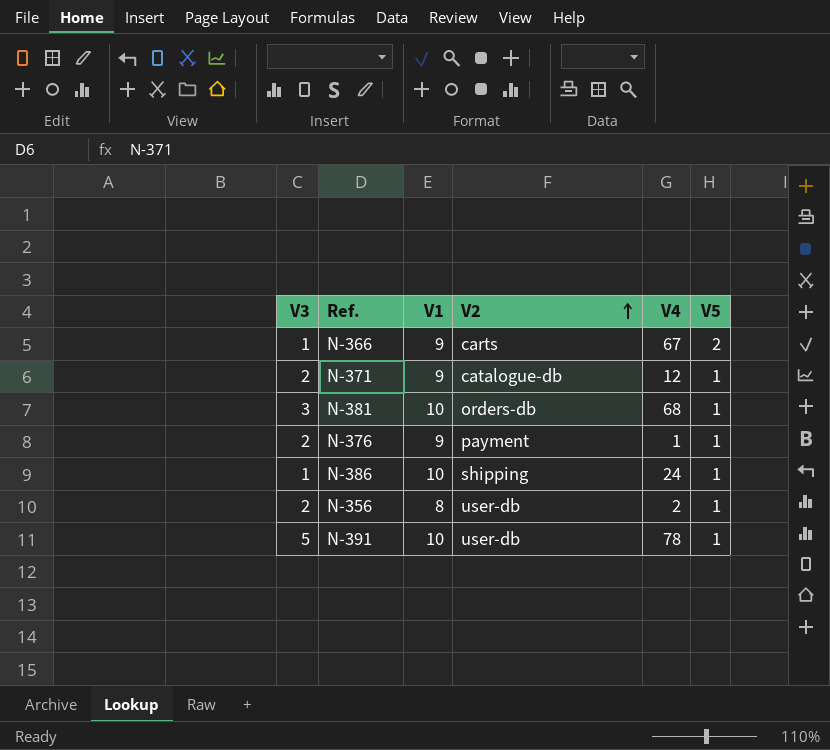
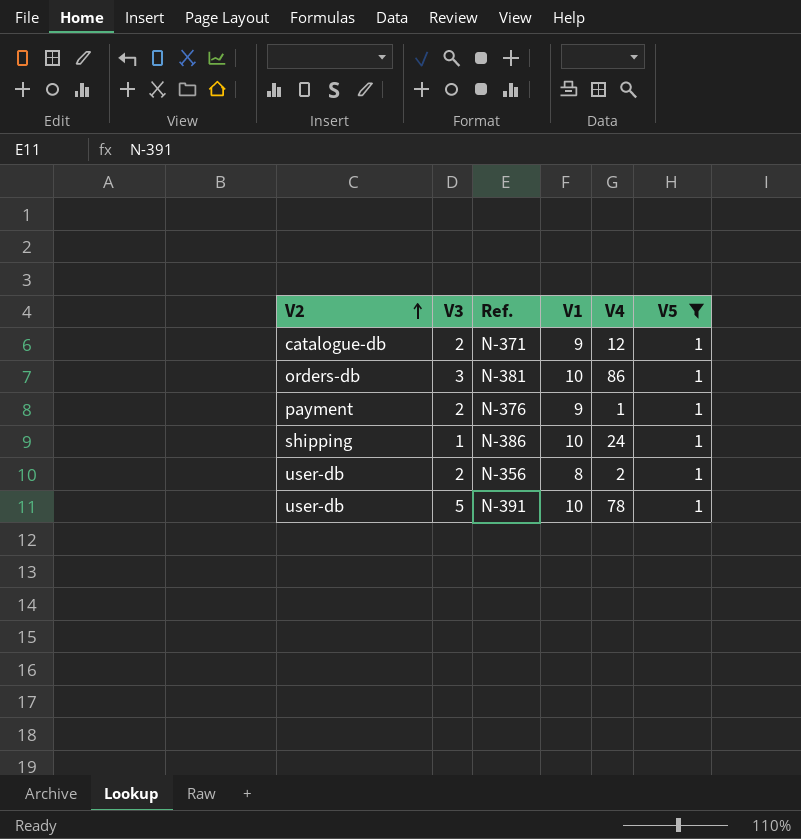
filter: none -> V5 = 1
column V2 | position: 4 -> 1
N-381 | V4: 68 -> 86

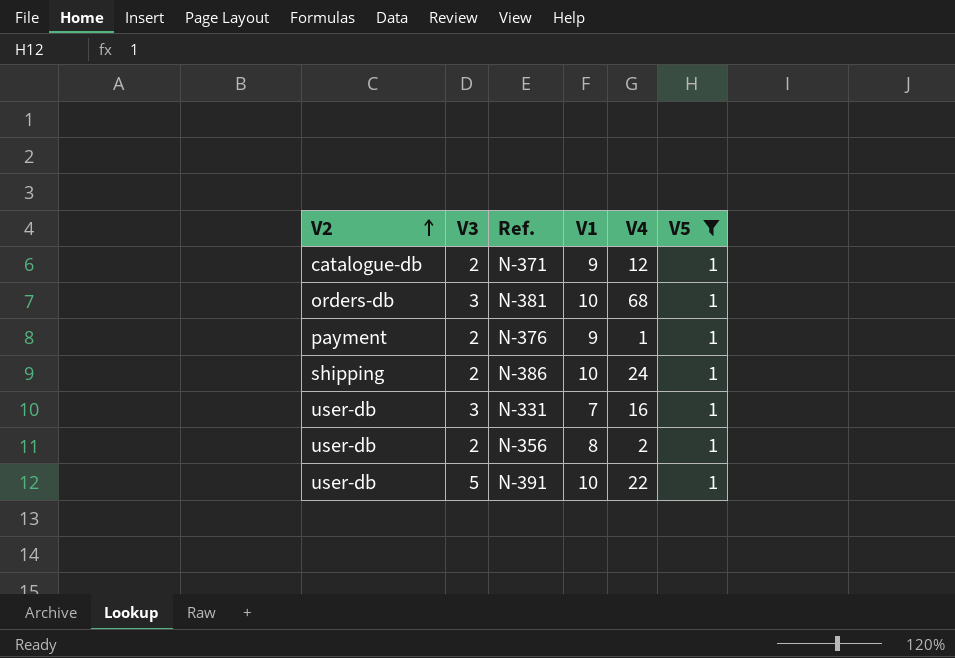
N-381 | V4: 86 -> 68
N-386 | V3: 1 -> 2
row N-331: none -> user-db | 3 | 7 | 16 | 1
N-391 | V4: 78 -> 22

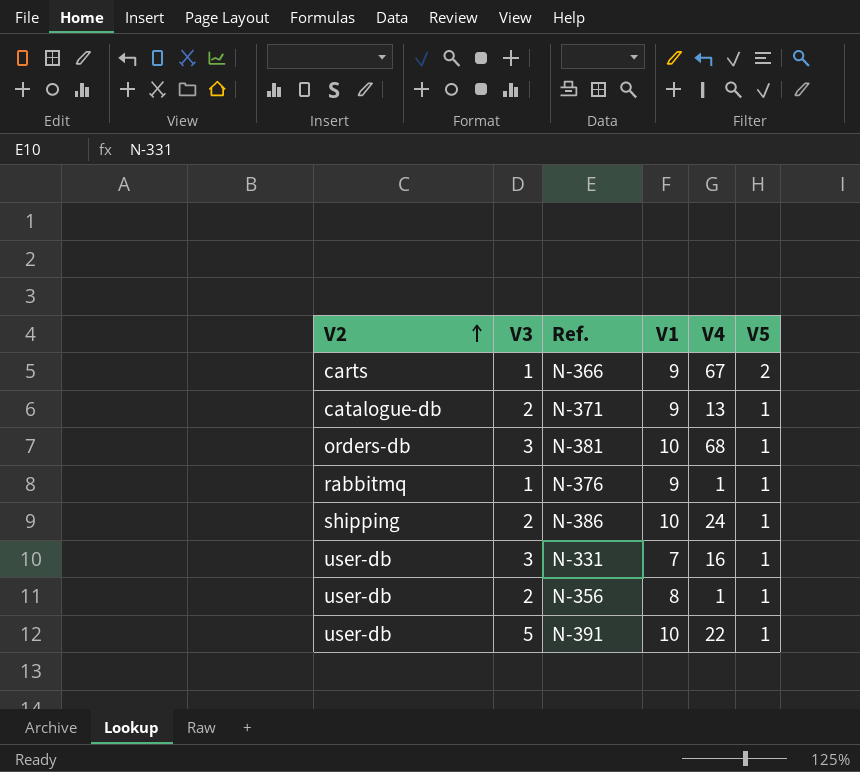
filter: V5 = 1 -> none
N-371 | V4: 12 -> 13
N-376 | V2: payment -> rabbitmq
N-376 | V3: 2 -> 1
N-356 | V4: 2 -> 1

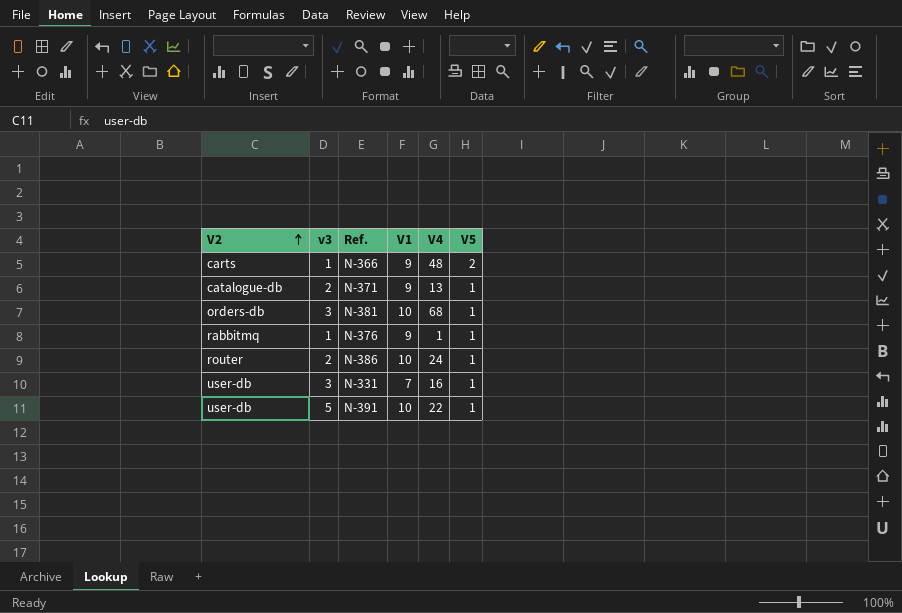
column name: V3 -> v3
row N-356: user-db | 2 | 8 | 1 | 1 -> none
N-366 | V4: 67 -> 48
N-386 | V2: shipping -> router

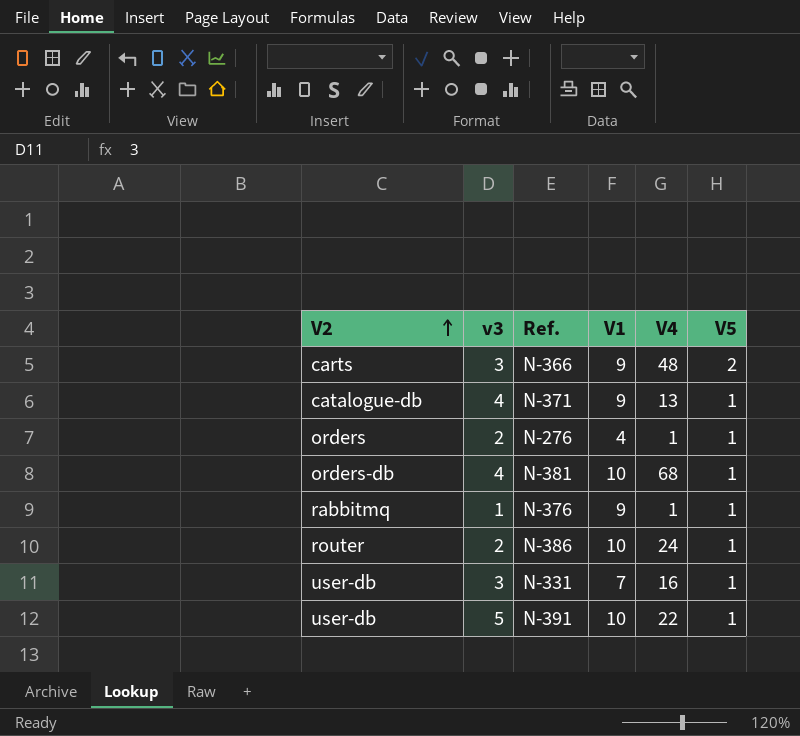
N-366 | v3: 1 -> 3
N-371 | v3: 2 -> 4
row N-276: none -> orders | 2 | 4 | 1 | 1
N-381 | v3: 3 -> 4

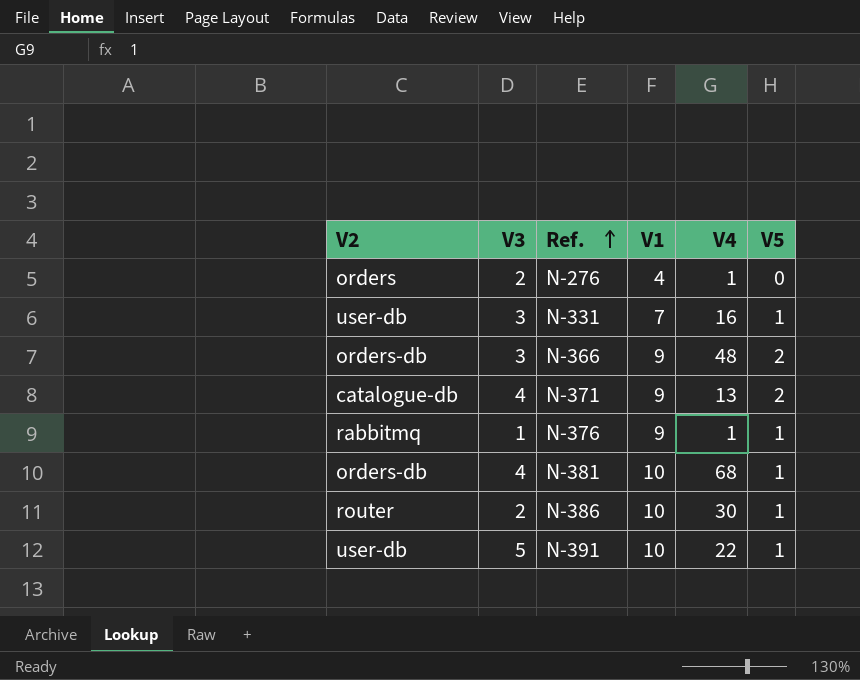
row order: V2 ascending -> Ref. ascending
column name: v3 -> V3
N-276 | V5: 1 -> 0
N-366 | V2: carts -> orders-db
N-371 | V5: 1 -> 2
N-386 | V4: 24 -> 30

